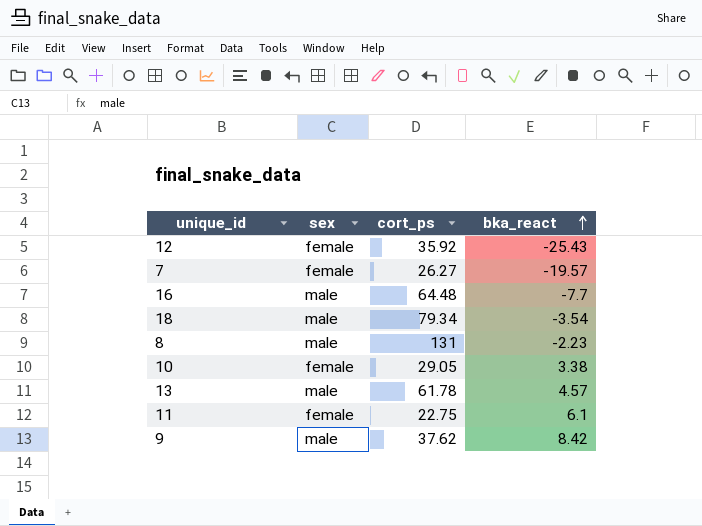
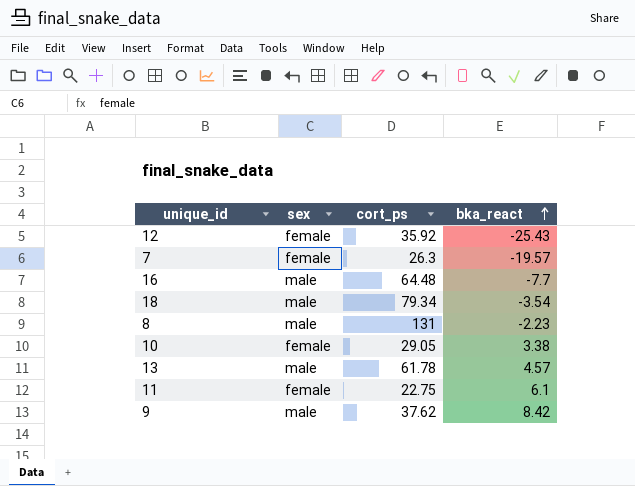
7 | cort_ps: 26.27 -> 26.3

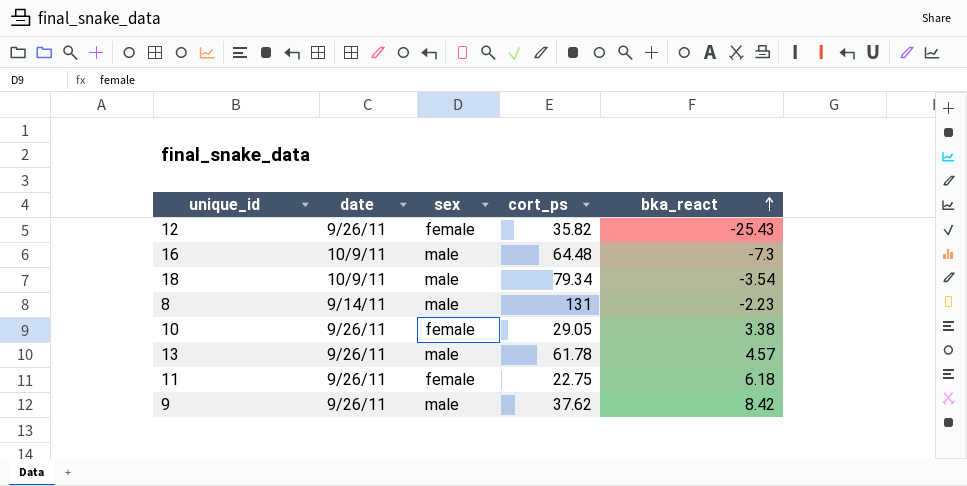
column date | position: none -> 2
row 7: female | 26.3 | -19.57 -> none
12 | cort_ps: 35.92 -> 35.82
16 | bka_react: -7.7 -> -7.3
11 | bka_react: 6.1 -> 6.18

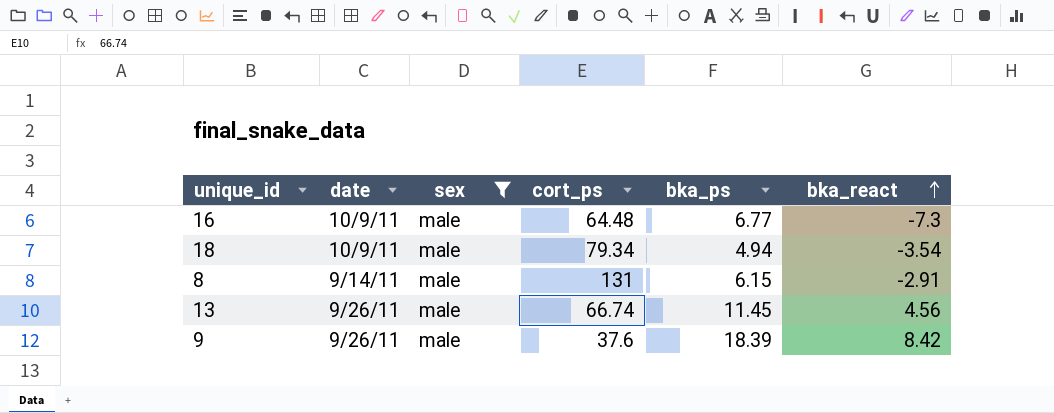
filter: none -> sex = male
column bka_ps | position: none -> 5
8 | bka_react: -2.23 -> -2.91
13 | cort_ps: 61.78 -> 66.74
13 | bka_react: 4.57 -> 4.56
9 | cort_ps: 37.62 -> 37.6

